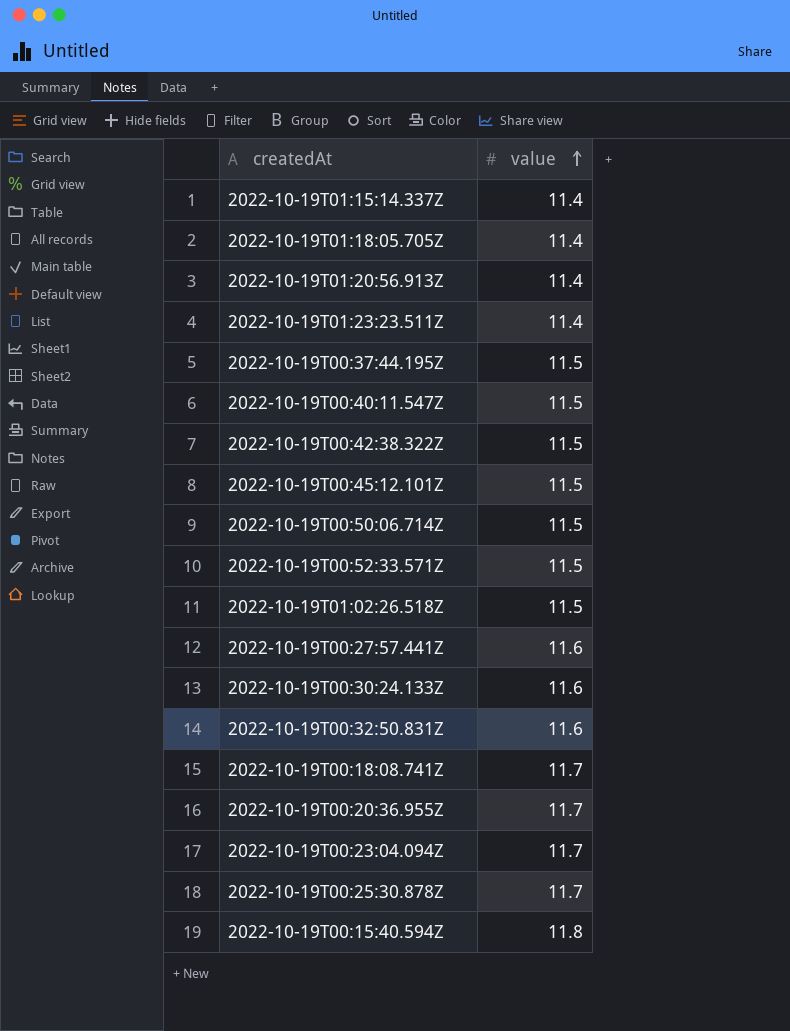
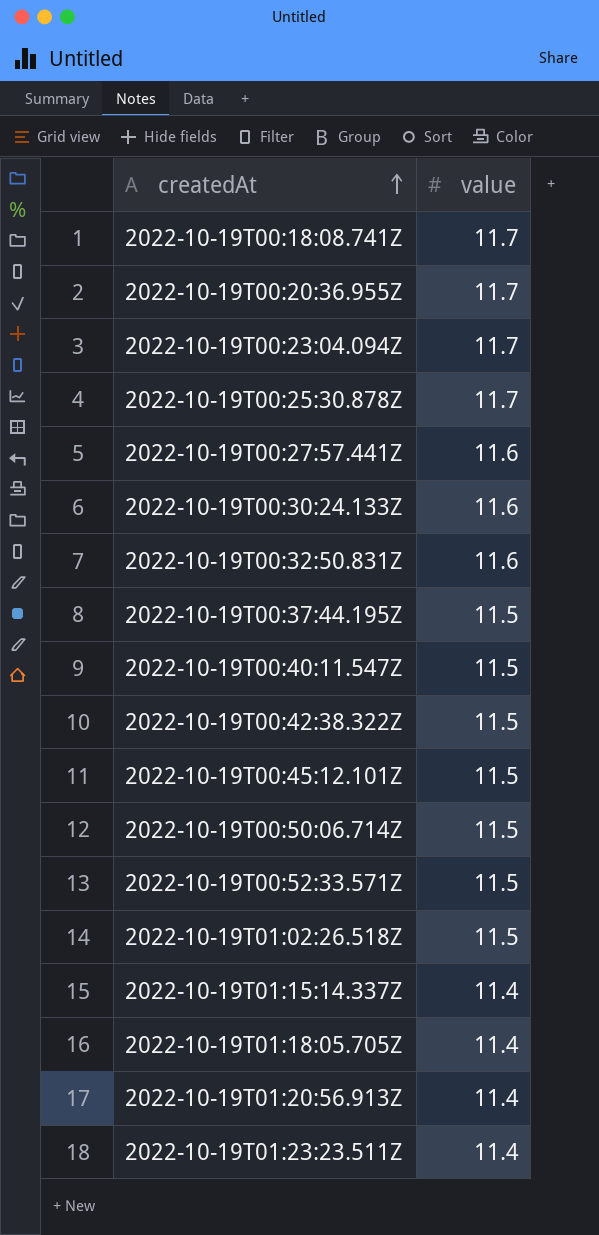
row order: value ascending -> createdAt ascending
row 2022-10-19T00:15:40.594Z: 11.8 -> none

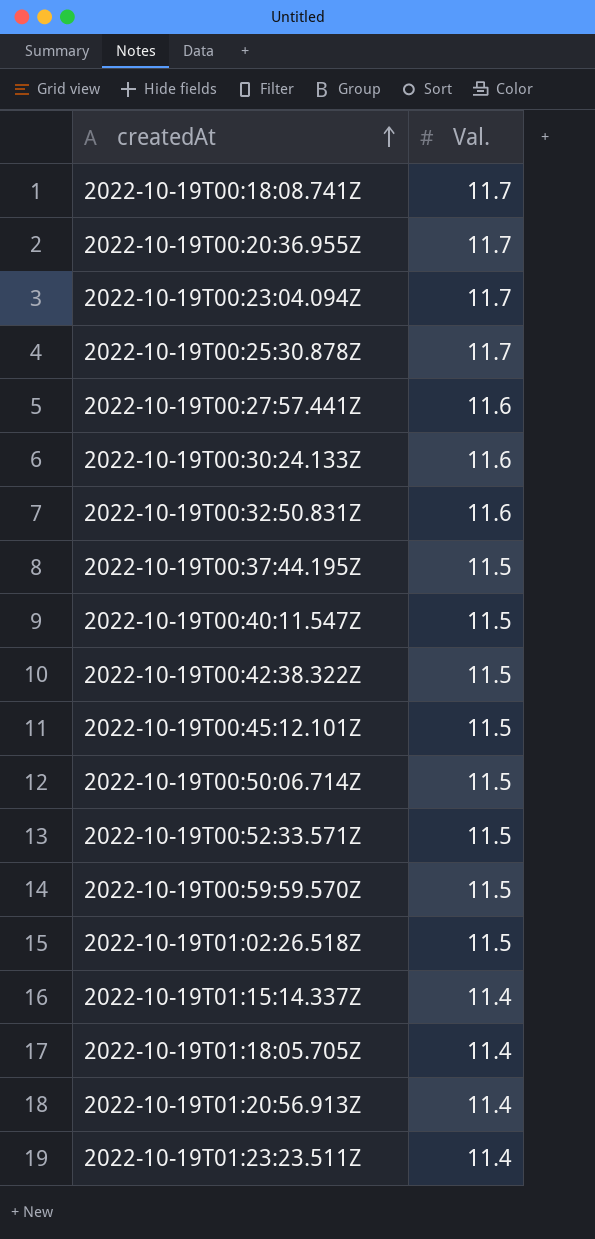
column name: value -> Val.
row 2022-10-19T00:59:59.570Z: none -> 11.5

